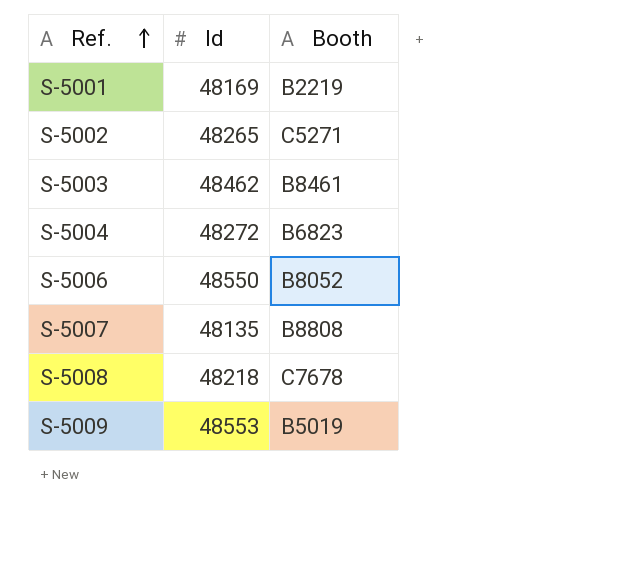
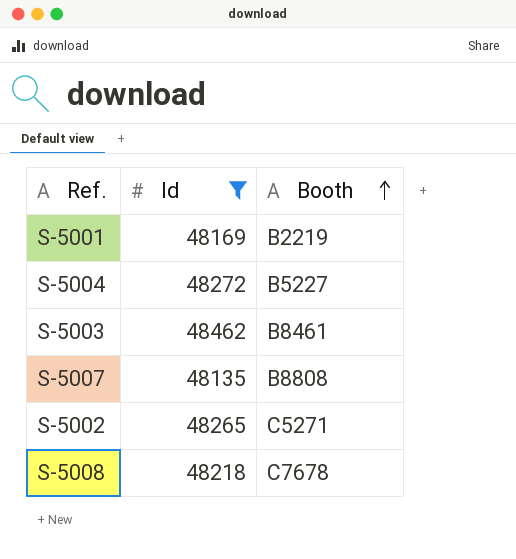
filter: none -> Id <= 48462
row order: Ref. ascending -> Booth ascending
S-5004 | Booth: B6823 -> B5227

